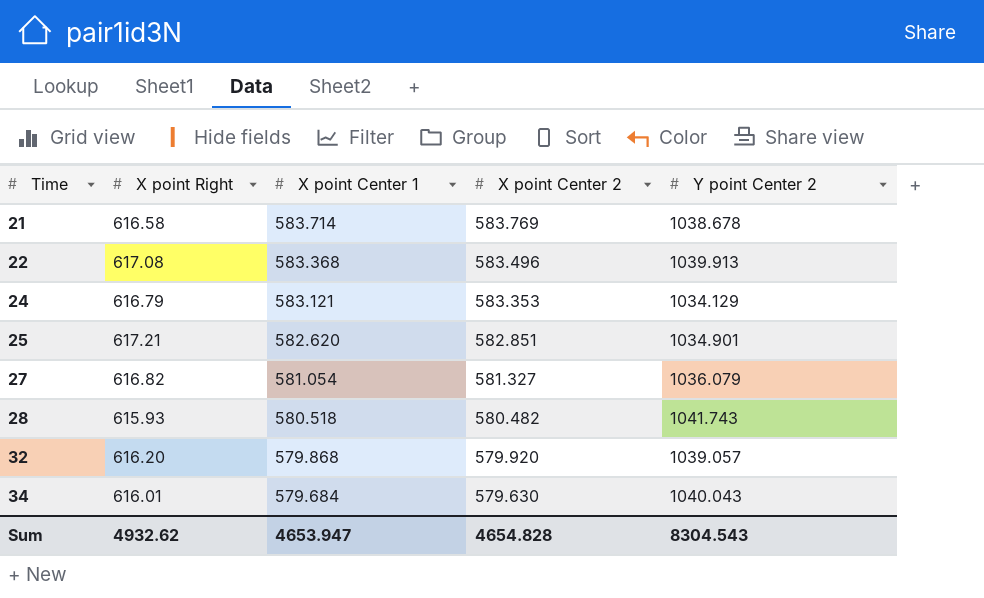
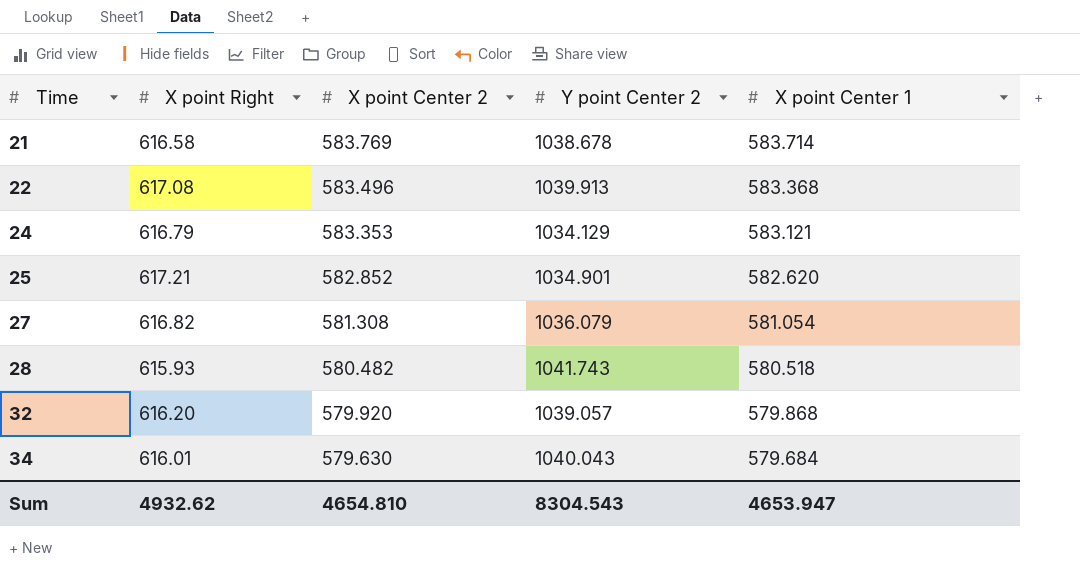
column X point Center 1 | position: 3 -> 5
25 | X point Center 2: 582.851 -> 582.852
27 | X point Center 2: 581.327 -> 581.308
Sum | X point Center 2: 4654.828 -> 4654.810

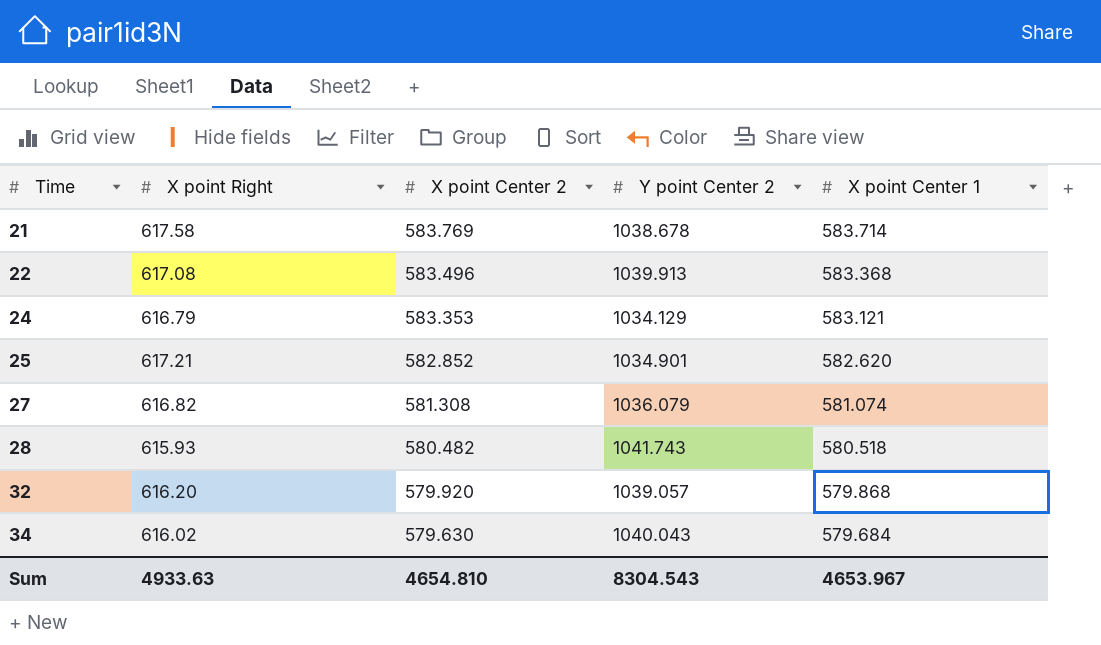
21 | X point Right: 616.58 -> 617.58
27 | X point Center 1: 581.054 -> 581.074
34 | X point Right: 616.01 -> 616.02
Sum | X point Right: 4932.62 -> 4933.63
Sum | X point Center 1: 4653.947 -> 4653.967

